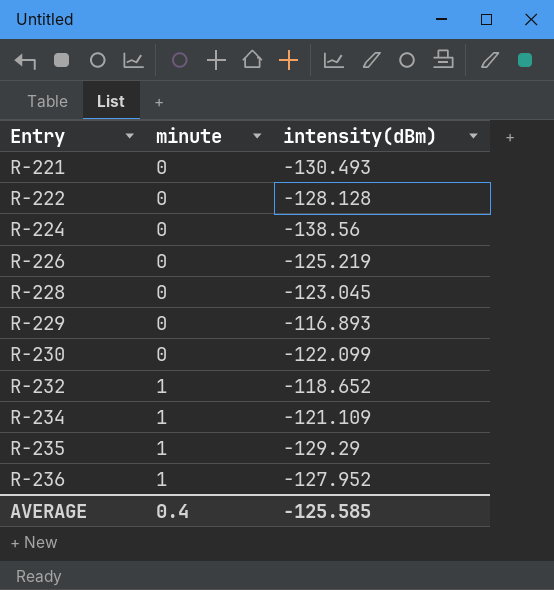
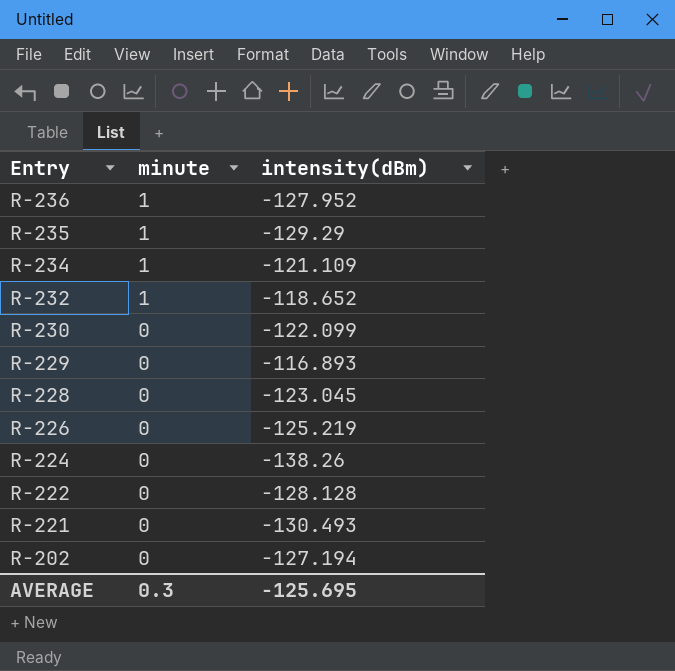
row order: Entry ascending -> Entry descending
R-224 | intensity(dBm): -138.56 -> -138.26
row R-202: none -> 0 | -127.194
AVERAGE | minute: 0.4 -> 0.3
AVERAGE | intensity(dBm): -125.585 -> -125.695

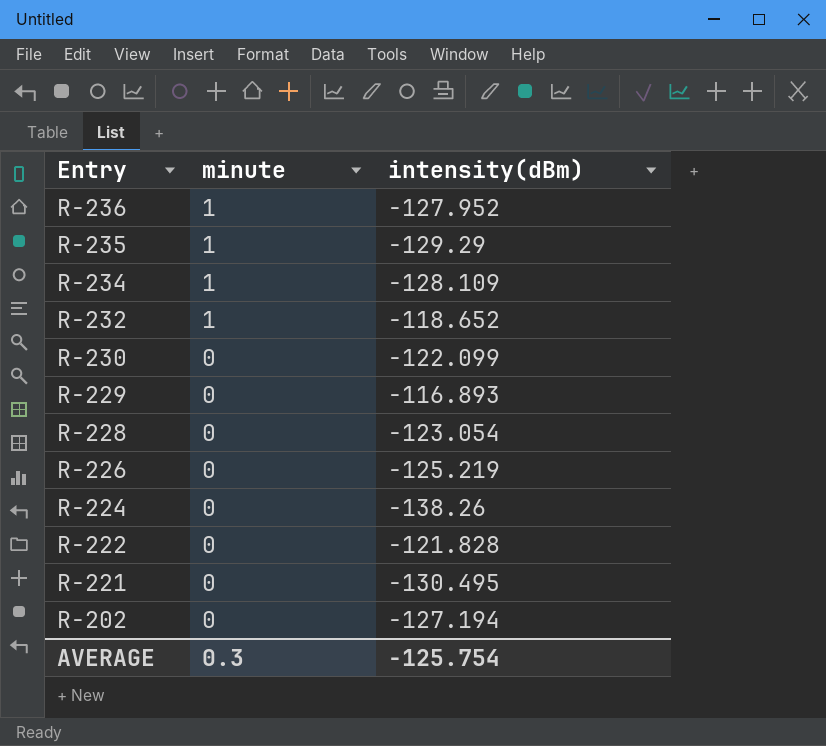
R-234 | intensity(dBm): -121.109 -> -128.109
R-228 | intensity(dBm): -123.045 -> -123.054
R-222 | intensity(dBm): -128.128 -> -121.828
R-221 | intensity(dBm): -130.493 -> -130.495
AVERAGE | intensity(dBm): -125.695 -> -125.754

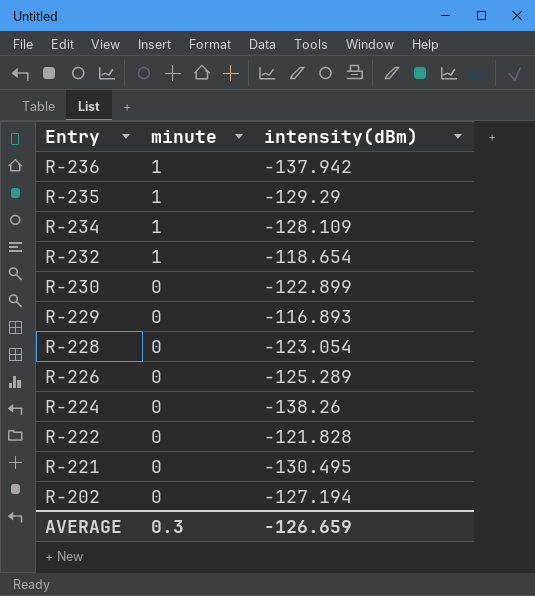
R-236 | intensity(dBm): -127.952 -> -137.942
R-232 | intensity(dBm): -118.652 -> -118.654
R-230 | intensity(dBm): -122.099 -> -122.899
R-226 | intensity(dBm): -125.219 -> -125.289
AVERAGE | intensity(dBm): -125.754 -> -126.659

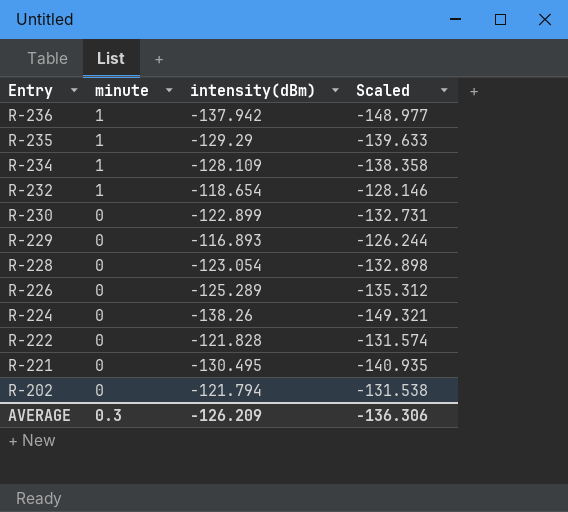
column Scaled | formula: none -> [intensity(dBm)] * 1.08
R-202 | intensity(dBm): -127.194 -> -121.794
AVERAGE | intensity(dBm): -126.659 -> -126.209

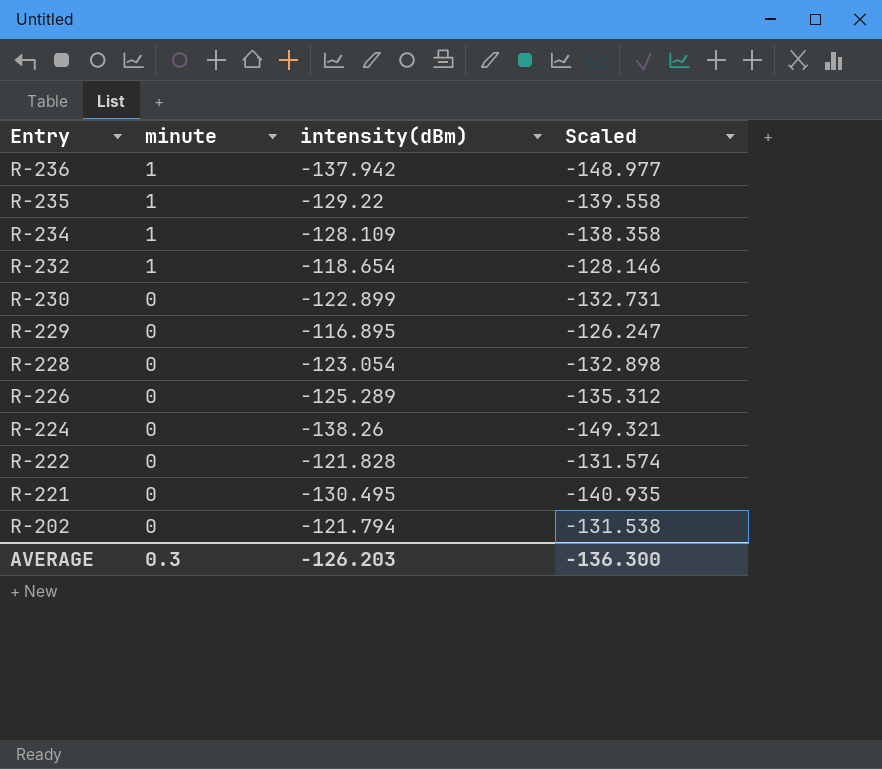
R-235 | intensity(dBm): -129.29 -> -129.22
R-235 | Scaled: -139.633 -> -139.558
R-229 | intensity(dBm): -116.893 -> -116.895
R-229 | Scaled: -126.244 -> -126.247
AVERAGE | intensity(dBm): -126.209 -> -126.203
AVERAGE | Scaled: -136.306 -> -136.300

